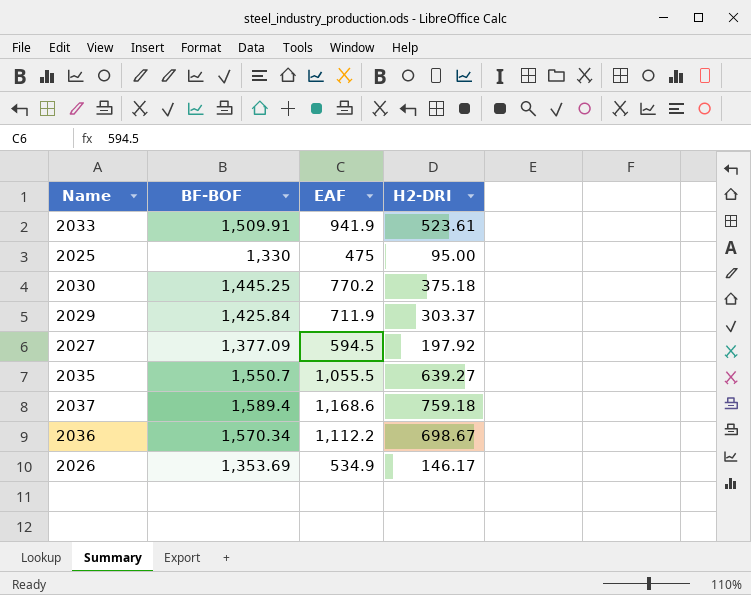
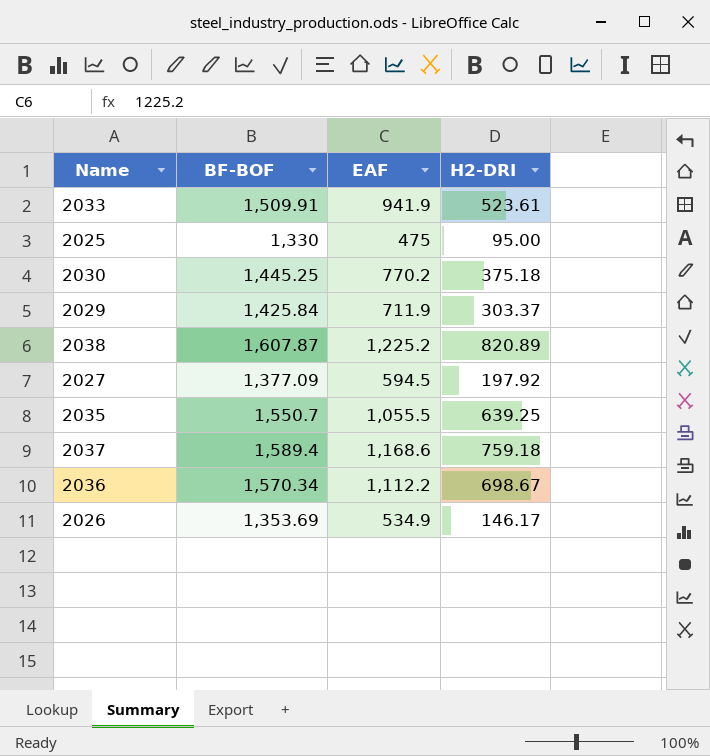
row 2038: none -> 1,607.87 | 1,225.2 | 820.89
2035 | H2-DRI: 639.27 -> 639.25

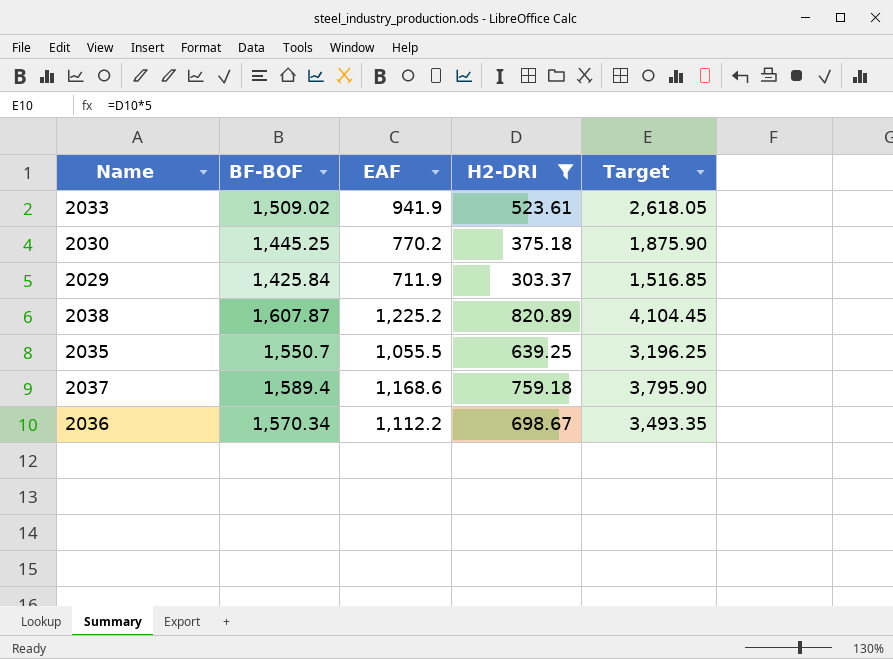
filter: none -> H2-DRI >= 303.37
column Target | formula: none -> [H2-DRI] * 5
2033 | BF-BOF: 1,509.91 -> 1,509.02

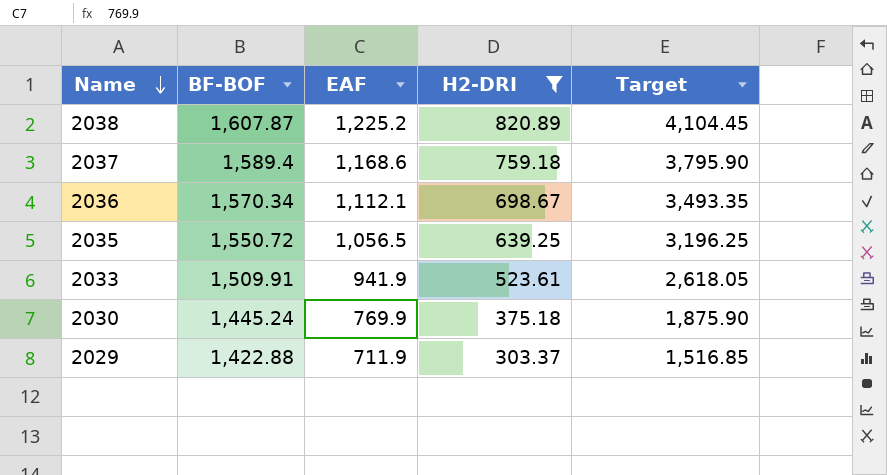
row order: none -> Name descending
2036 | EAF: 1,112.2 -> 1,112.1
2035 | BF-BOF: 1,550.7 -> 1,550.72
2035 | EAF: 1,055.5 -> 1,056.5
2033 | BF-BOF: 1,509.02 -> 1,509.91
2030 | BF-BOF: 1,445.25 -> 1,445.24
2030 | EAF: 770.2 -> 769.9
2029 | BF-BOF: 1,425.84 -> 1,422.88

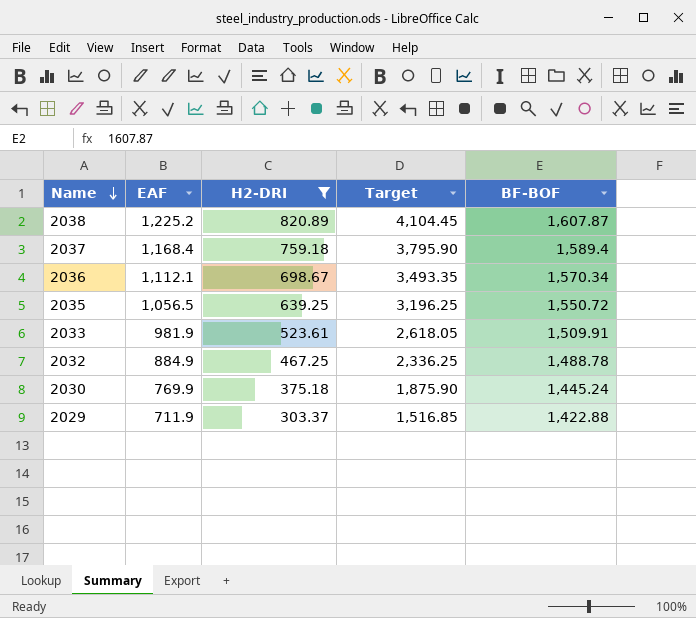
column BF-BOF | position: 2 -> 5
2037 | EAF: 1,168.6 -> 1,168.4
2033 | EAF: 941.9 -> 981.9
row 2032: none -> 884.9 | 467.25 | 2,336.25 | 1,488.78

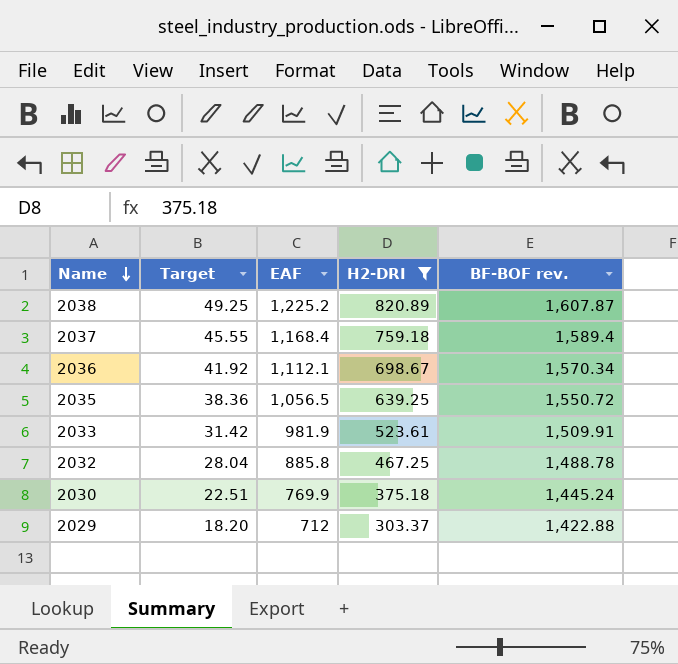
column Target | formula: [H2-DRI] * 5 -> [H2-DRI] * 0.06
column Target | position: 4 -> 2
column name: BF-BOF -> BF-BOF rev.
2032 | EAF: 884.9 -> 885.8
2029 | EAF: 711.9 -> 712

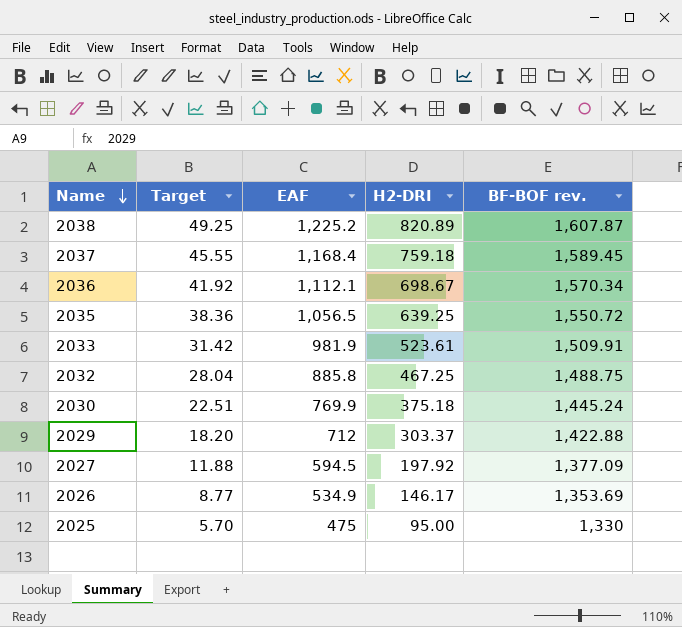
filter: H2-DRI >= 303.37 -> none
2037 | BF-BOF rev.: 1,589.4 -> 1,589.45
2032 | BF-BOF rev.: 1,488.78 -> 1,488.75

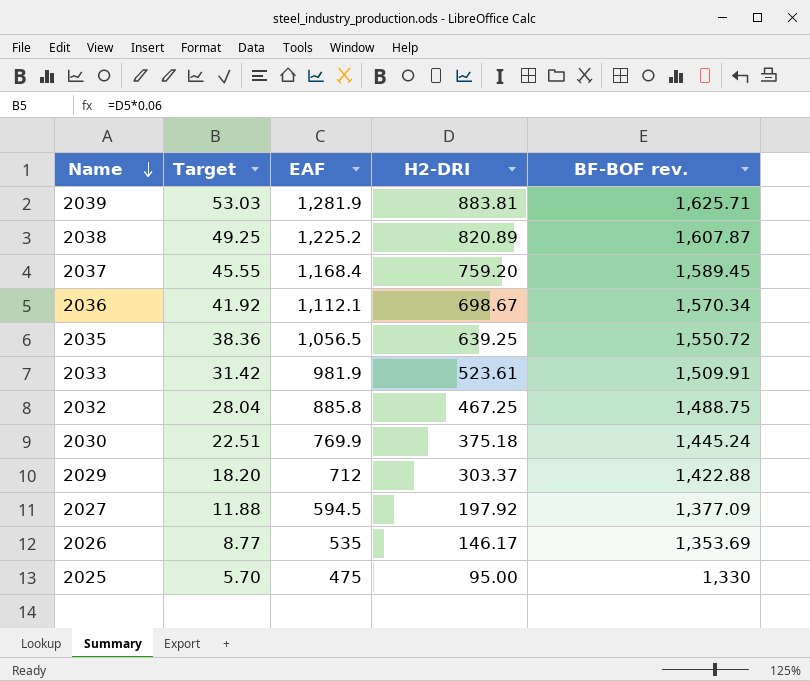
row 2039: none -> 53.03 | 1,281.9 | 883.81 | 1,625.71
2037 | H2-DRI: 759.18 -> 759.20
2026 | EAF: 534.9 -> 535

